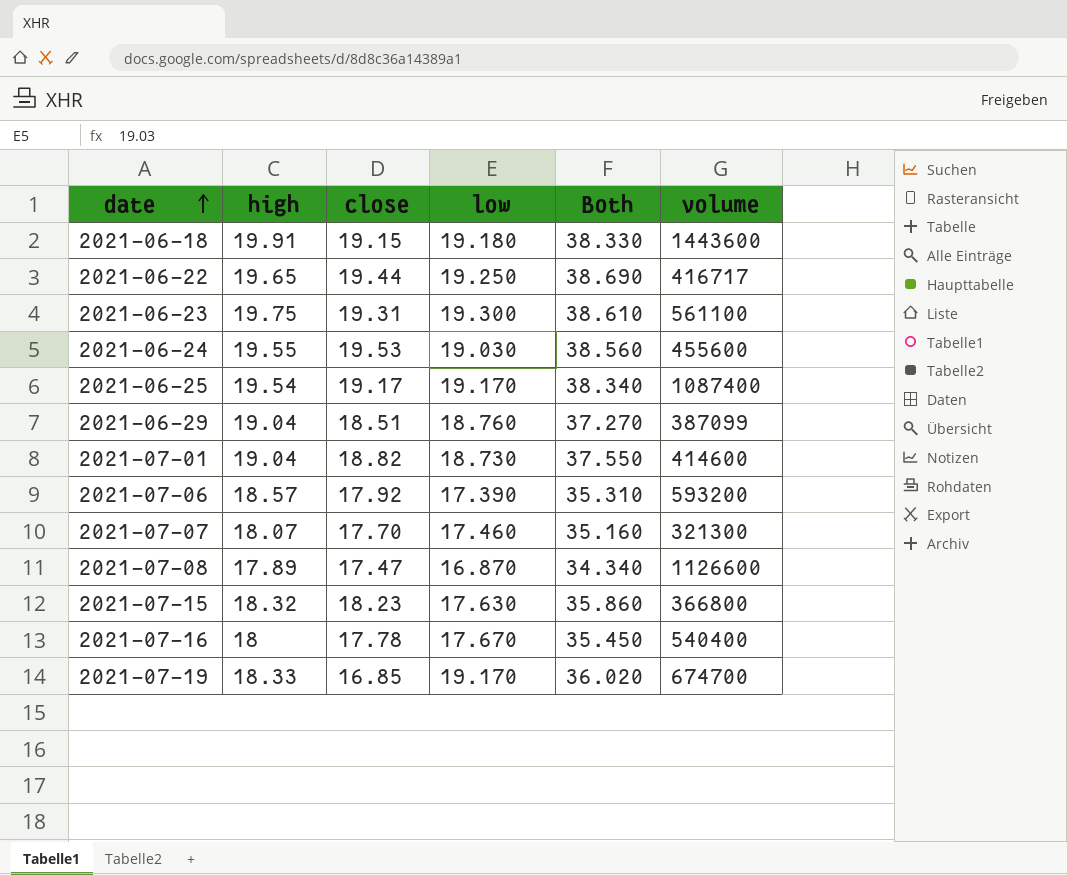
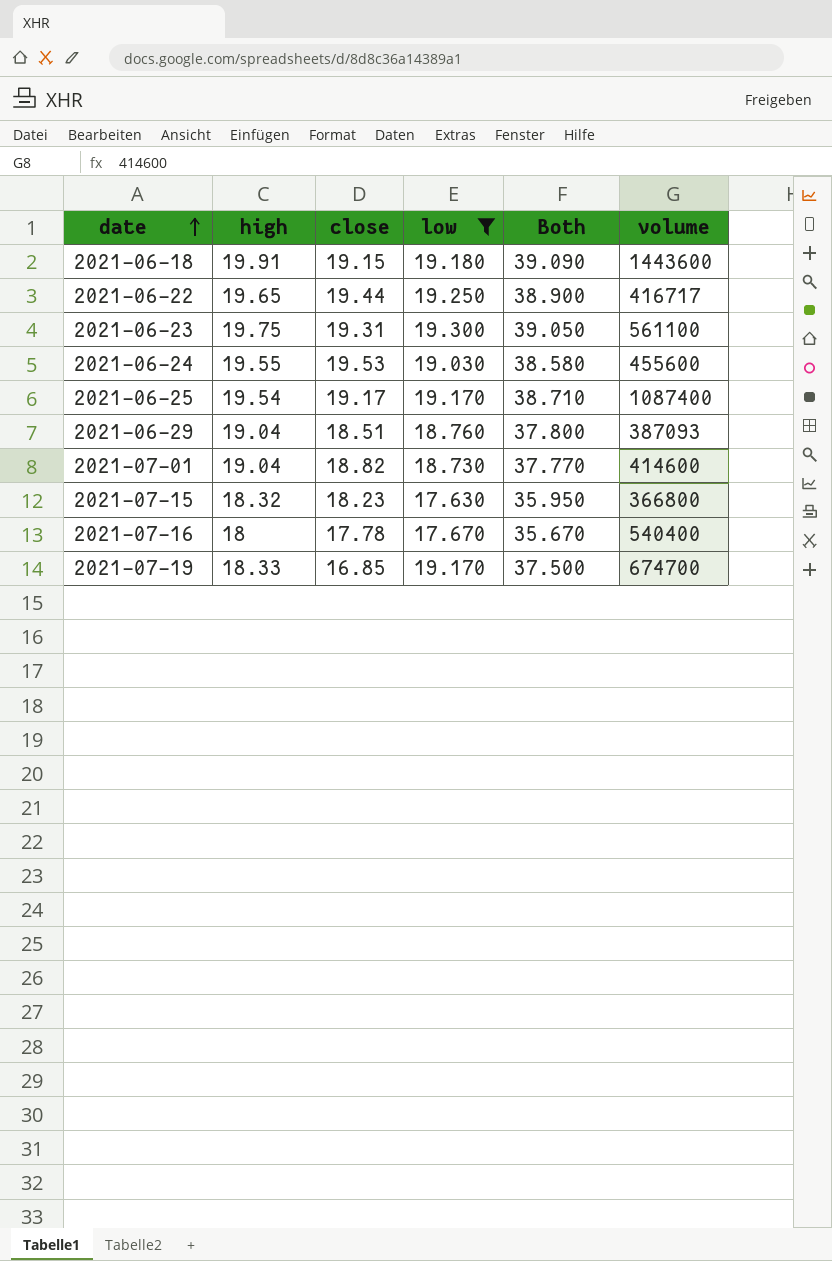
filter: none -> low >= 17.630
column Both | formula: [close] + [low] -> [high] + [low]
2021-06-29 | volume: 387099 -> 387093

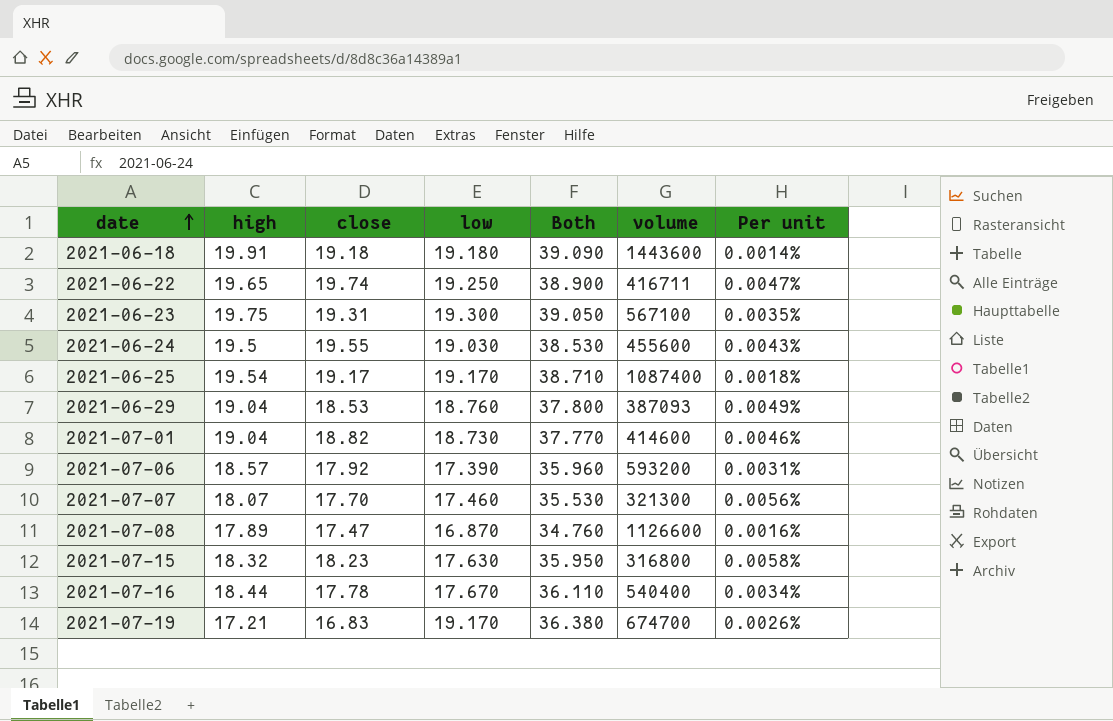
filter: low >= 17.630 -> none
column Per unit | formula: none -> [high] / [volume]
2021-06-18 | close: 19.15 -> 19.18
2021-06-22 | close: 19.44 -> 19.74
2021-06-22 | volume: 416717 -> 416711
2021-06-23 | volume: 561100 -> 567100
2021-06-24 | high: 19.55 -> 19.5
2021-06-24 | close: 19.53 -> 19.55
2021-06-24 | Both: 38.580 -> 38.530
2021-06-29 | close: 18.51 -> 18.53
2021-07-15 | volume: 366800 -> 316800
2021-07-16 | high: 18 -> 18.44
2021-07-16 | Both: 35.670 -> 36.110
2021-07-19 | high: 18.33 -> 17.21
2021-07-19 | close: 16.85 -> 16.83
2021-07-19 | Both: 37.500 -> 36.380

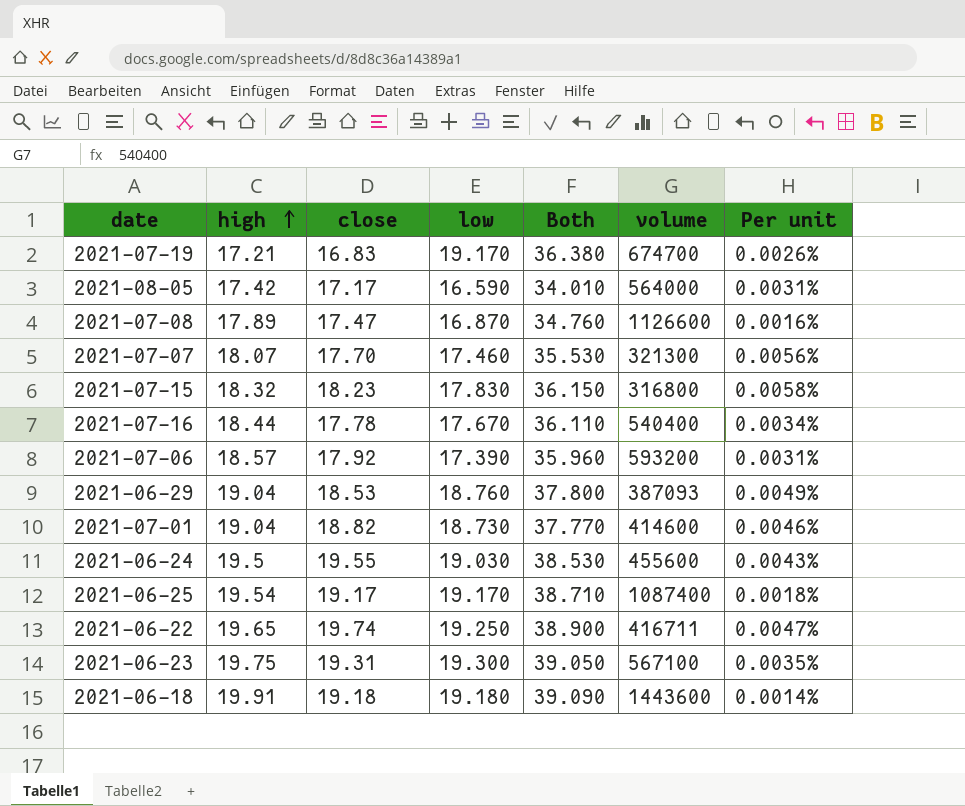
row order: date ascending -> high ascending
row 2021-08-05: none -> 17.42 | 17.17 | 16.590 | 34.010 | 564000 | 0.0031%
2021-07-15 | low: 17.630 -> 17.830
2021-07-15 | Both: 35.950 -> 36.150

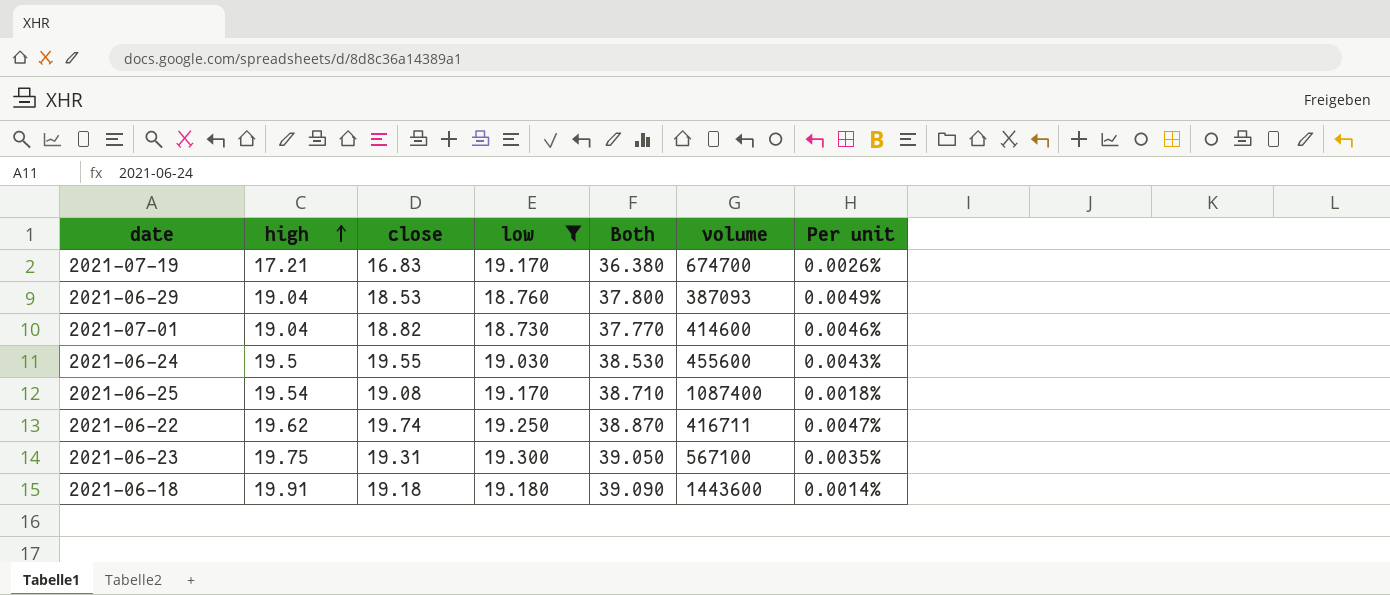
filter: none -> low >= 18.730
2021-06-25 | close: 19.17 -> 19.08
2021-06-22 | high: 19.65 -> 19.62
2021-06-22 | Both: 38.900 -> 38.870

